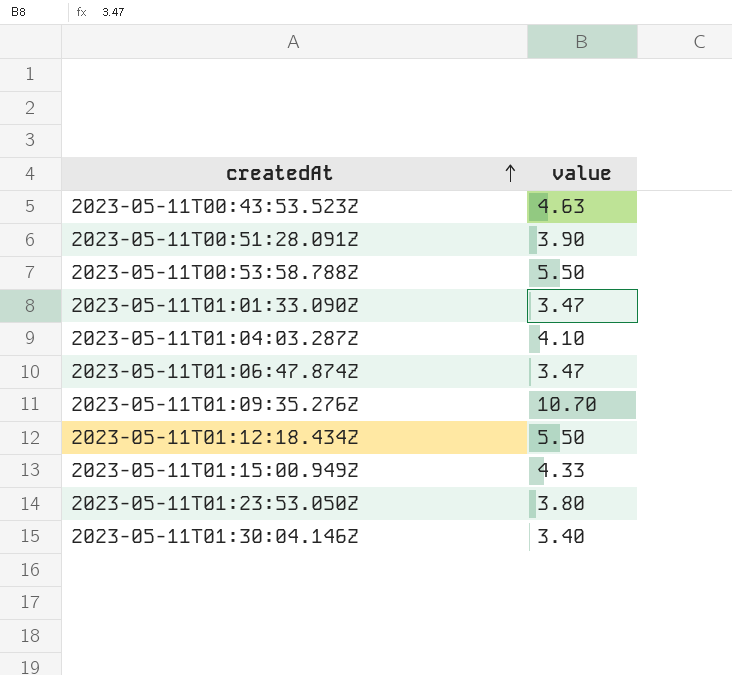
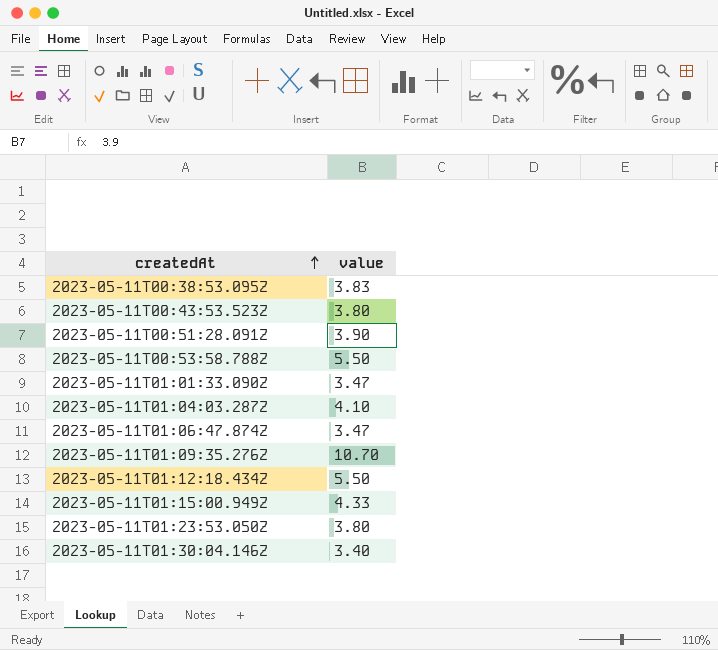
row 2023-05-11T00:38:53.095Z: none -> 3.83
2023-05-11T00:43:53.523Z | value: 4.63 -> 3.80

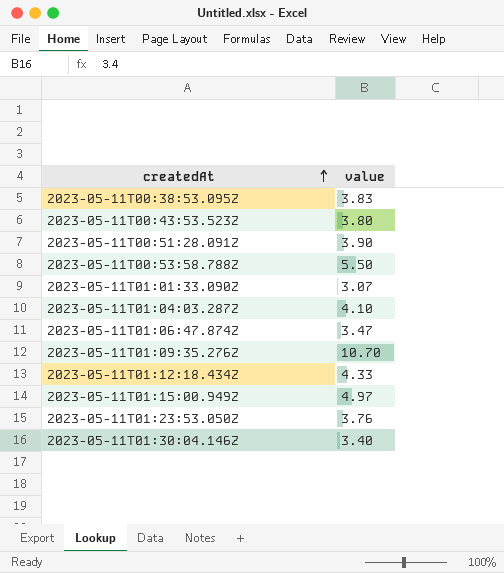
2023-05-11T01:01:33.090Z | value: 3.47 -> 3.07
2023-05-11T01:12:18.434Z | value: 5.50 -> 4.33
2023-05-11T01:15:00.949Z | value: 4.33 -> 4.97
2023-05-11T01:23:53.050Z | value: 3.80 -> 3.76

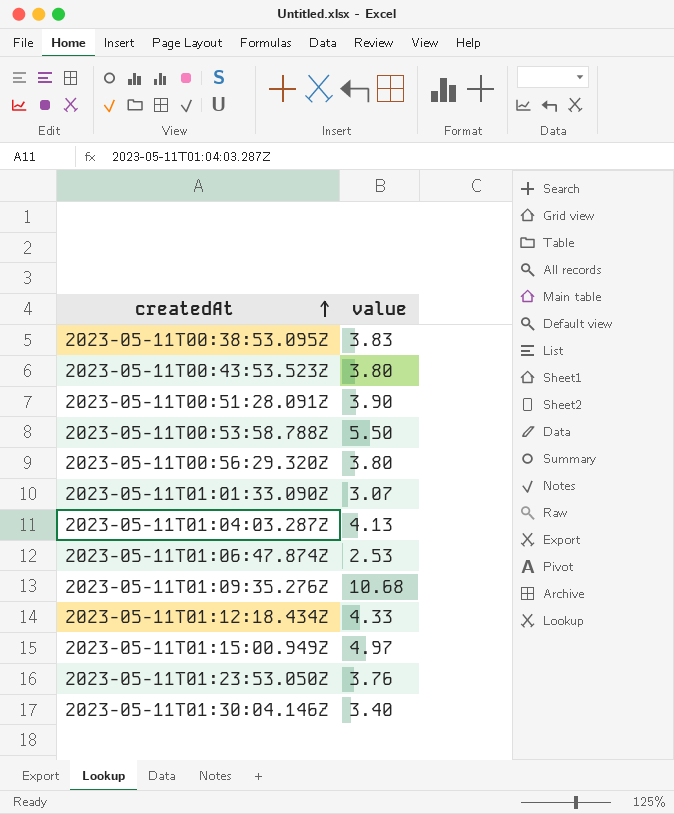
row 2023-05-11T00:56:29.320Z: none -> 3.80
2023-05-11T01:04:03.287Z | value: 4.10 -> 4.13
2023-05-11T01:06:47.874Z | value: 3.47 -> 2.53
2023-05-11T01:09:35.276Z | value: 10.70 -> 10.68

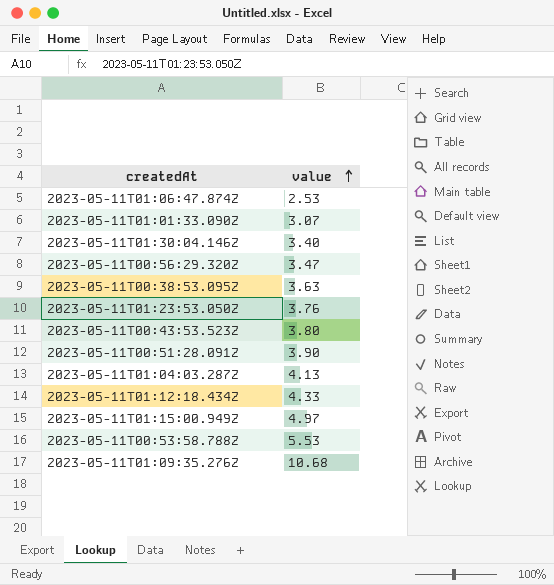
row order: createdAt ascending -> value ascending
2023-05-11T00:56:29.320Z | value: 3.80 -> 3.47
2023-05-11T00:38:53.095Z | value: 3.83 -> 3.63
2023-05-11T00:53:58.788Z | value: 5.50 -> 5.53

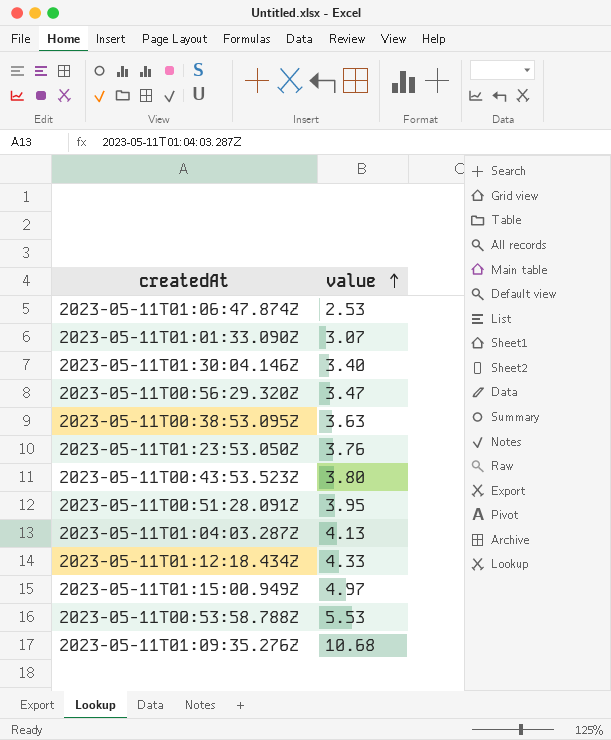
2023-05-11T00:51:28.091Z | value: 3.90 -> 3.95

